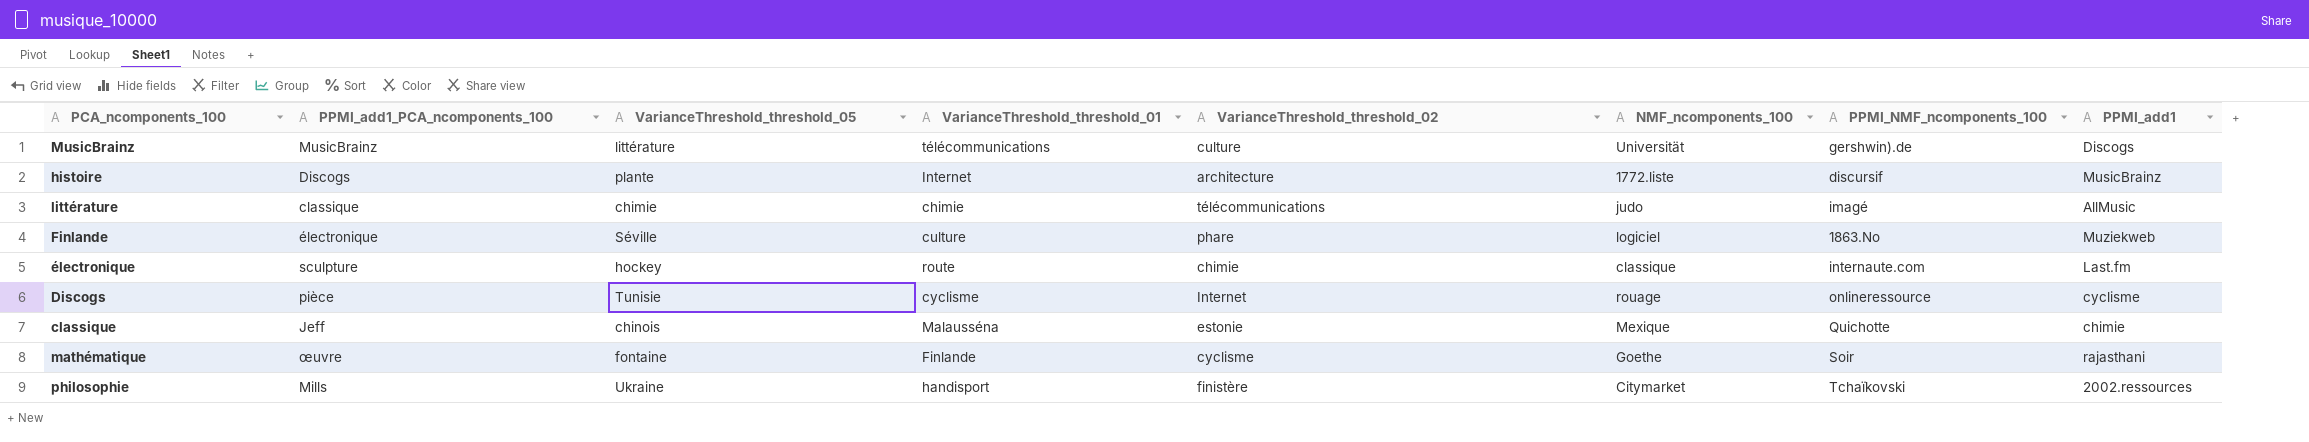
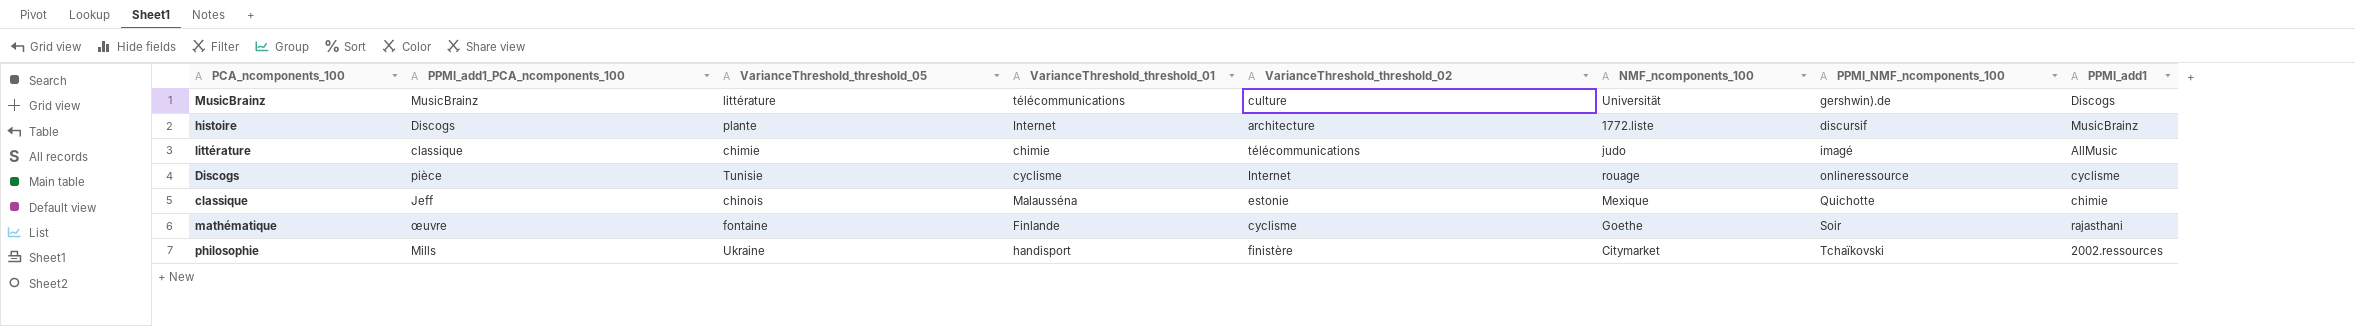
row Finlande: électronique | Séville | culture | phare | logiciel | 1863.No | Muziekweb -> none
row électronique: sculpture | hockey | route | chimie | classique | internaute.com | Last.fm -> none

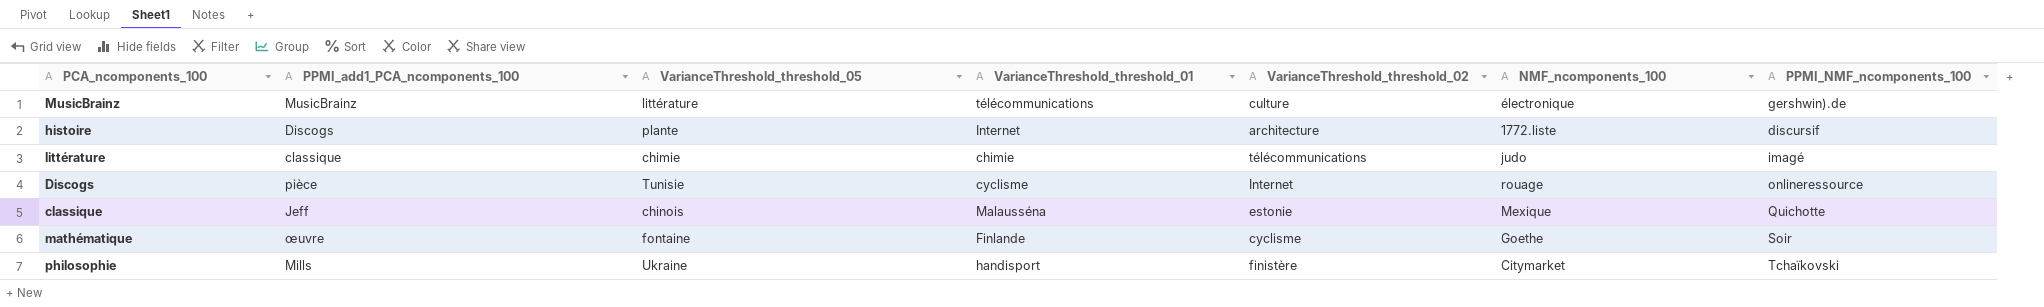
column PPMI_add1 | position: 8 -> none
MusicBrainz | NMF_ncomponents_100: Universität -> électronique

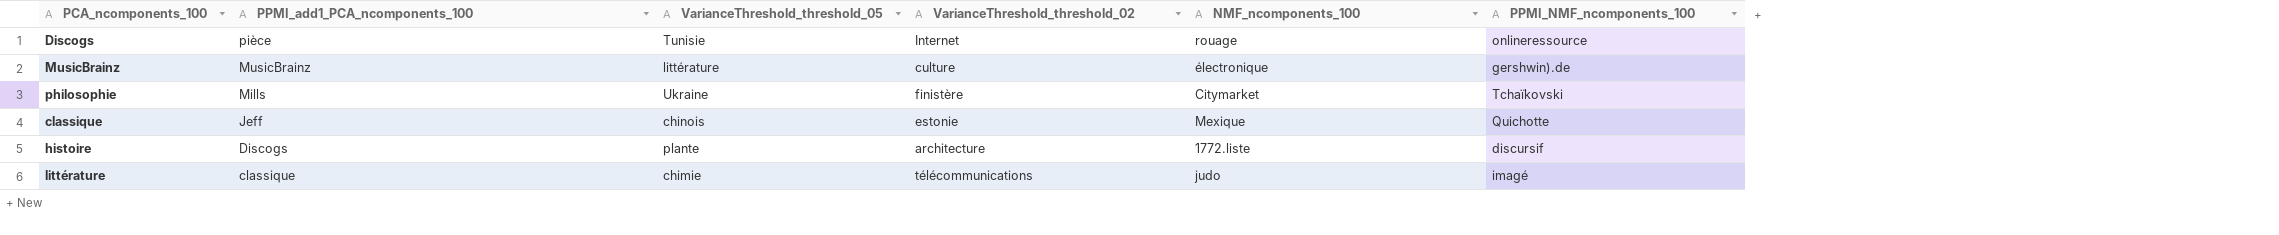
row order: none -> PPMI_add1_PCA_ncomponents_100 descending
column VarianceThreshold_threshold_01 | position: 4 -> none
row mathématique: œuvre | fontaine | Finlande | cyclisme | Goethe | Soir -> none

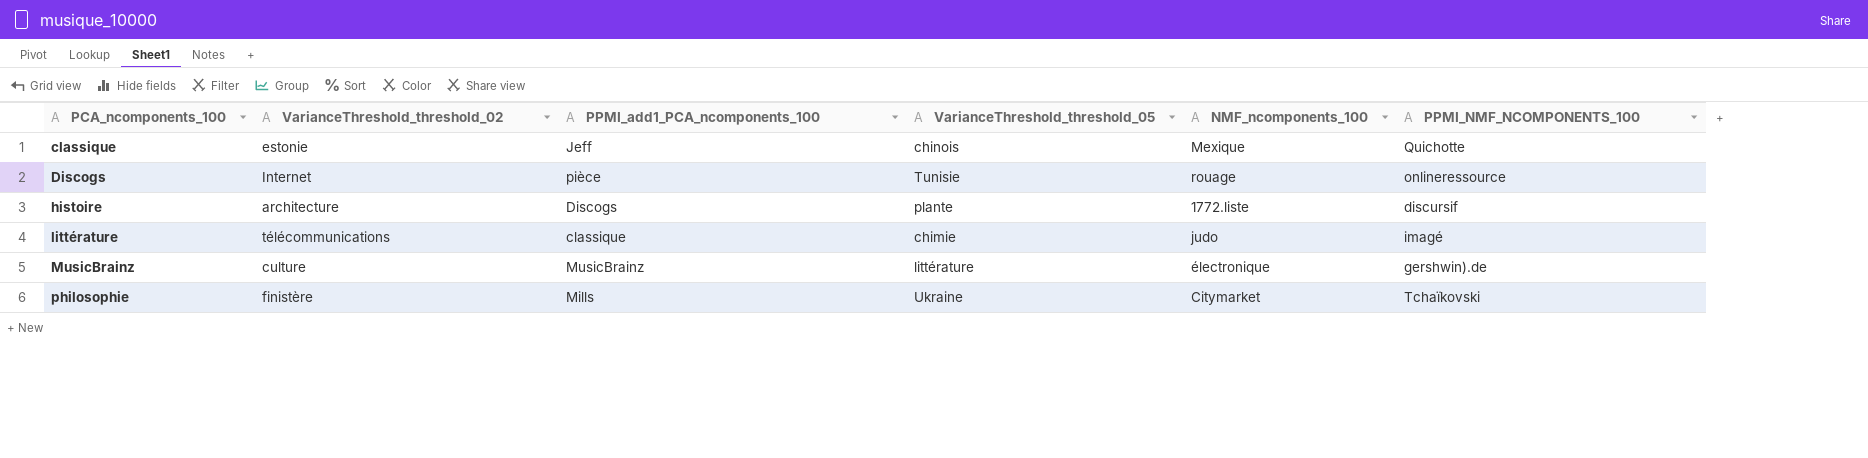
row order: PPMI_add1_PCA_ncomponents_100 descending -> PCA_ncomponents_100 ascending
column VarianceThreshold_threshold_02 | position: 4 -> 2
column name: PPMI_NMF_ncomponents_100 -> PPMI_NMF_NCOMPONENTS_100

